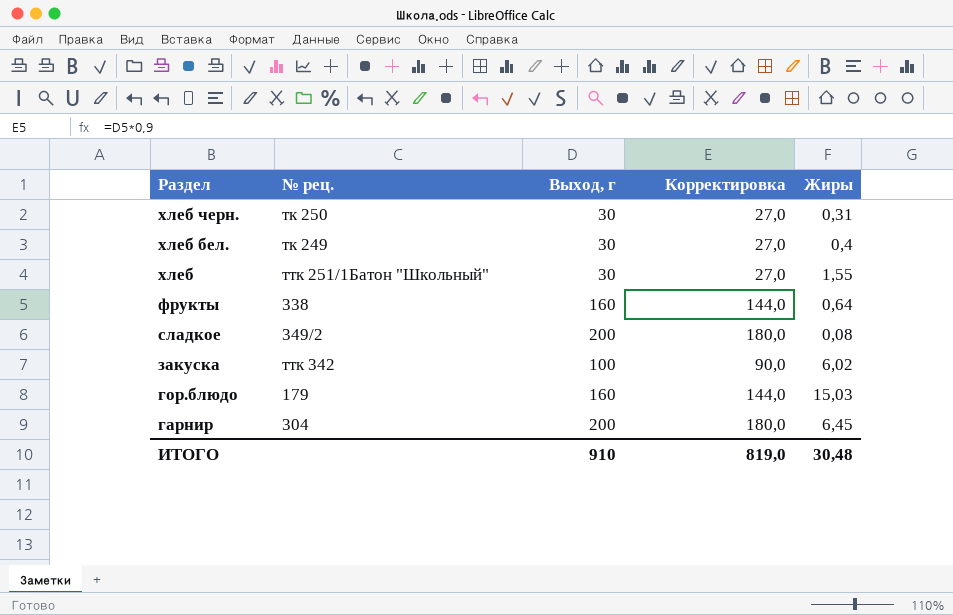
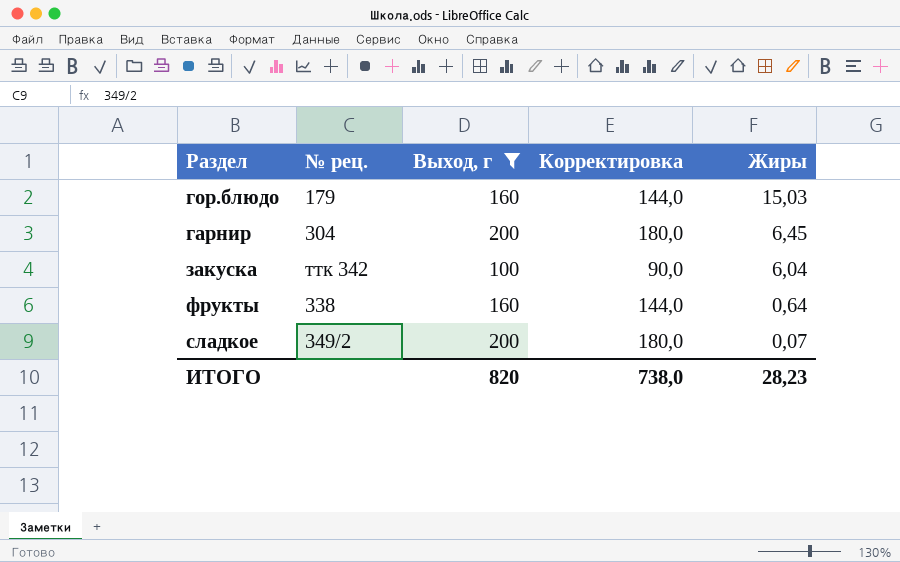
filter: none -> Выход, г != 30
row order: Раздел descending -> Жиры descending
закуска | Жиры: 6,02 -> 6,04
сладкое | Жиры: 0,08 -> 0,07
ИТОГО | Выход, г: 910 -> 820
ИТОГО | Корректировка: 819,0 -> 738,0
ИТОГО | Жиры: 30,48 -> 28,23

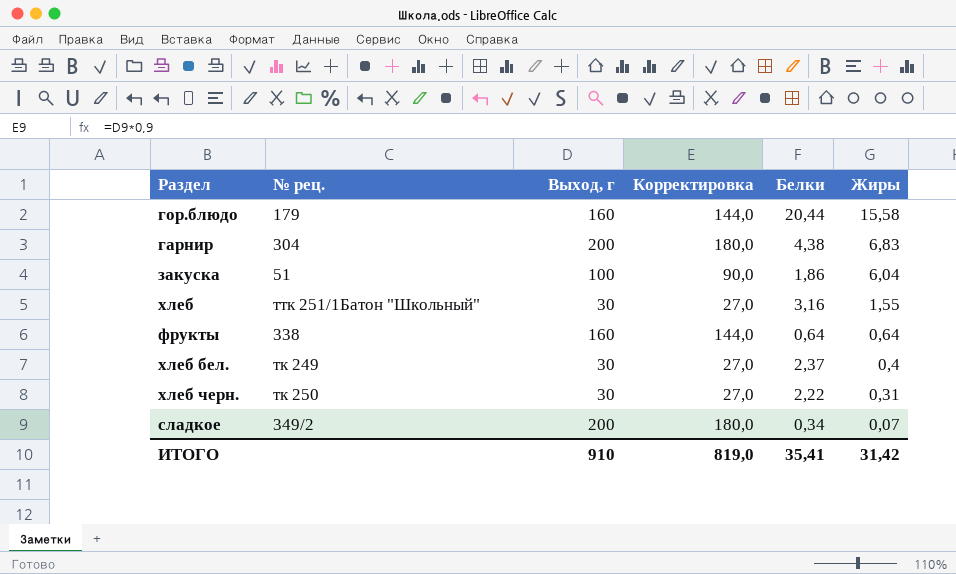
filter: Выход, г != 30 -> none
column Белки | position: none -> 5
гор.блюдо | Жиры: 15,03 -> 15,58
гарнир | Жиры: 6,45 -> 6,83
закуска | № рец.: ттк 342 -> 51
ИТОГО | Выход, г: 820 -> 910
ИТОГО | Корректировка: 738,0 -> 819,0
ИТОГО | Жиры: 28,23 -> 31,42

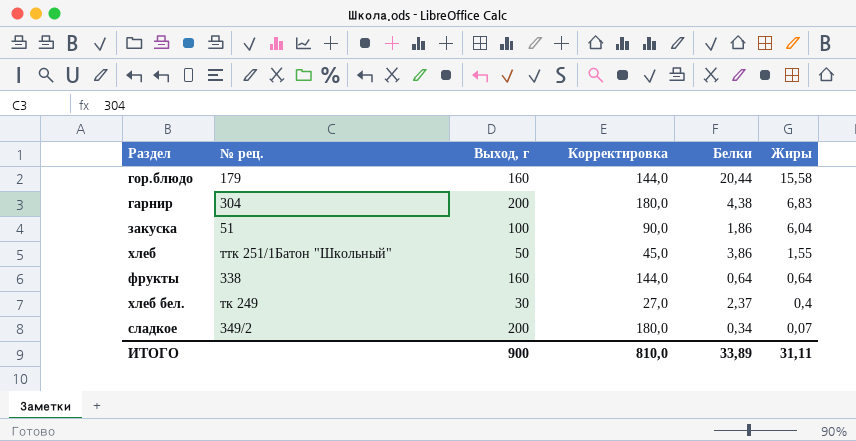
row хлеб черн.: тк 250 | 30 | 27,0 | 2,22 | 0,31 -> none
хлеб | Выход, г: 30 -> 50
хлеб | Корректировка: 27,0 -> 45,0
хлеб | Белки: 3,16 -> 3,86
ИТОГО | Выход, г: 910 -> 900
ИТОГО | Корректировка: 819,0 -> 810,0
ИТОГО | Белки: 35,41 -> 33,89
ИТОГО | Жиры: 31,42 -> 31,11

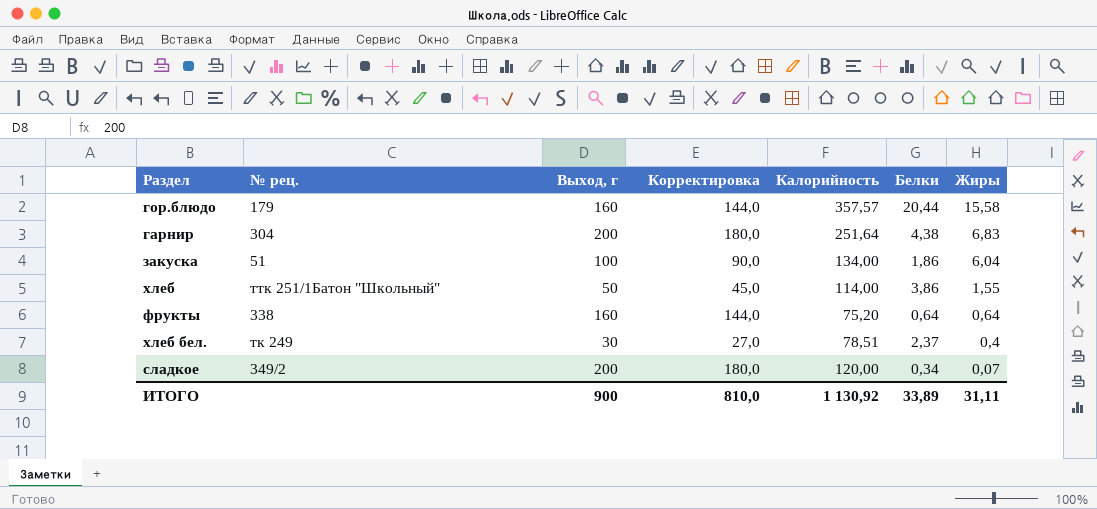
column Калорийность | position: none -> 5

